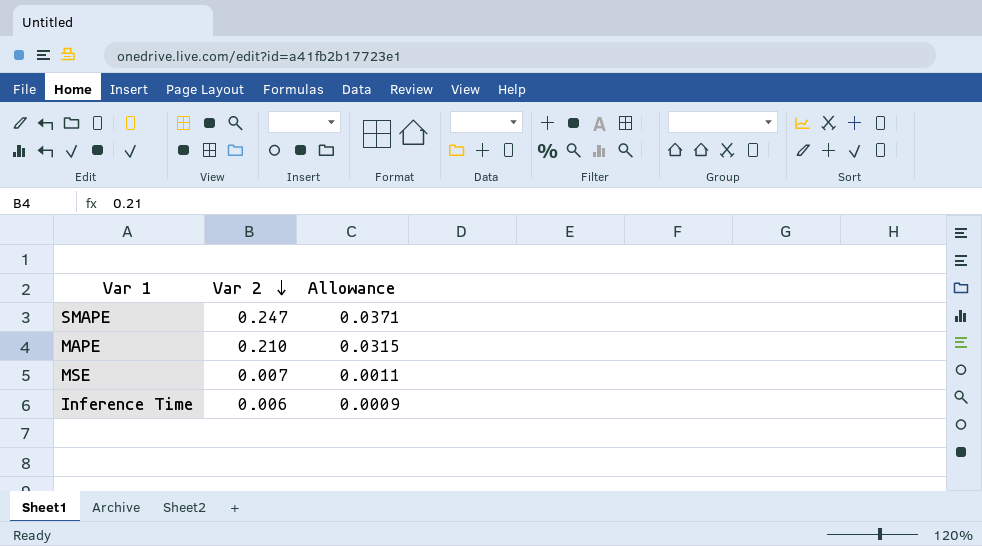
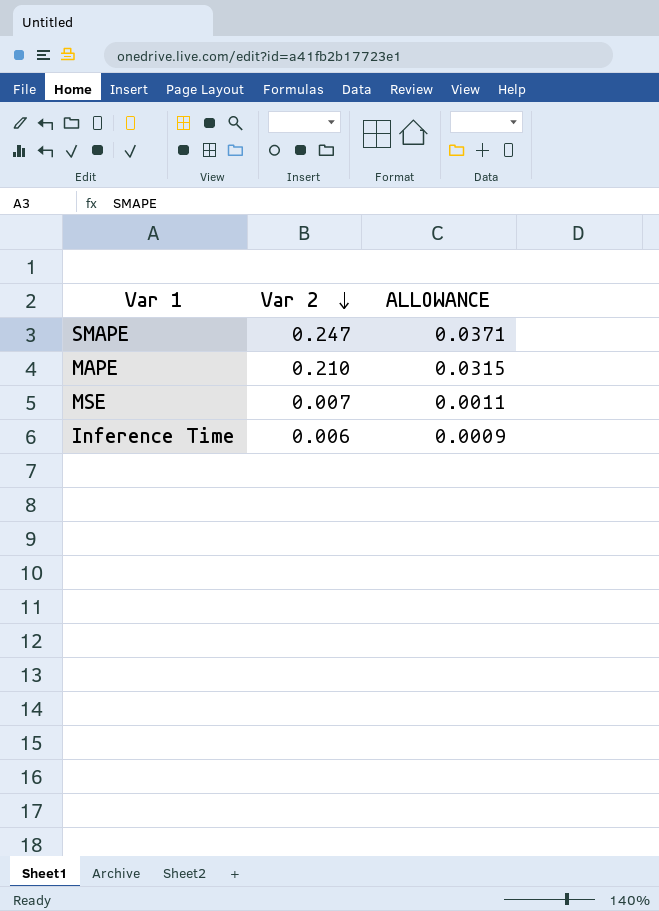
column name: Allowance -> ALLOWANCE

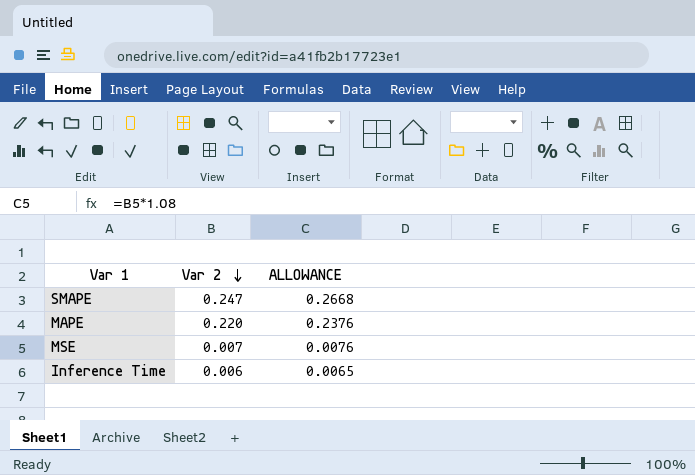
column ALLOWANCE | formula: [Var 2] * 0.15 -> [Var 2] * 1.08
MAPE | Var 2: 0.210 -> 0.220

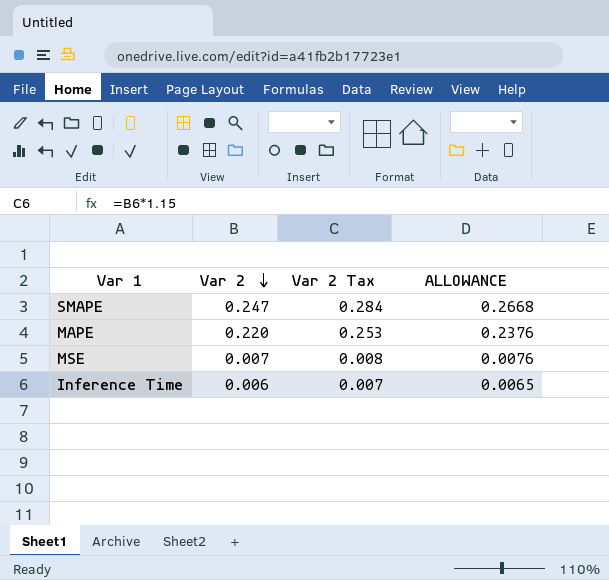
column Var 2 Tax | formula: none -> [Var 2] * 1.15

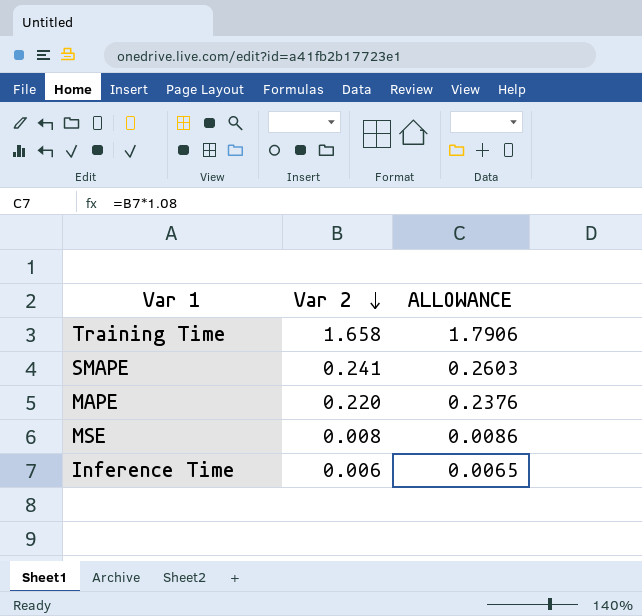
column Var 2 Tax | formula: [Var 2] * 1.15 -> none
row Training Time: none -> 1.658 | 1.7906
SMAPE | Var 2: 0.247 -> 0.241
SMAPE | ALLOWANCE: 0.2668 -> 0.2603
MSE | Var 2: 0.007 -> 0.008
MSE | ALLOWANCE: 0.0076 -> 0.0086

